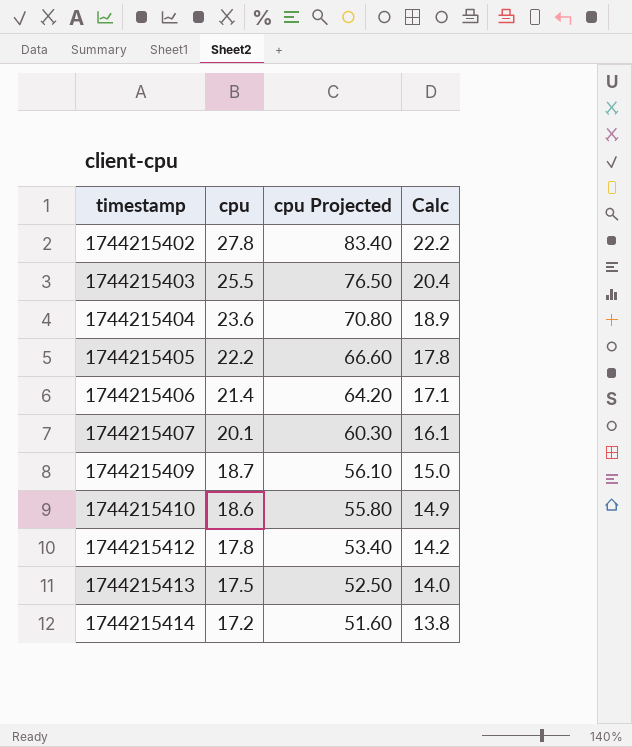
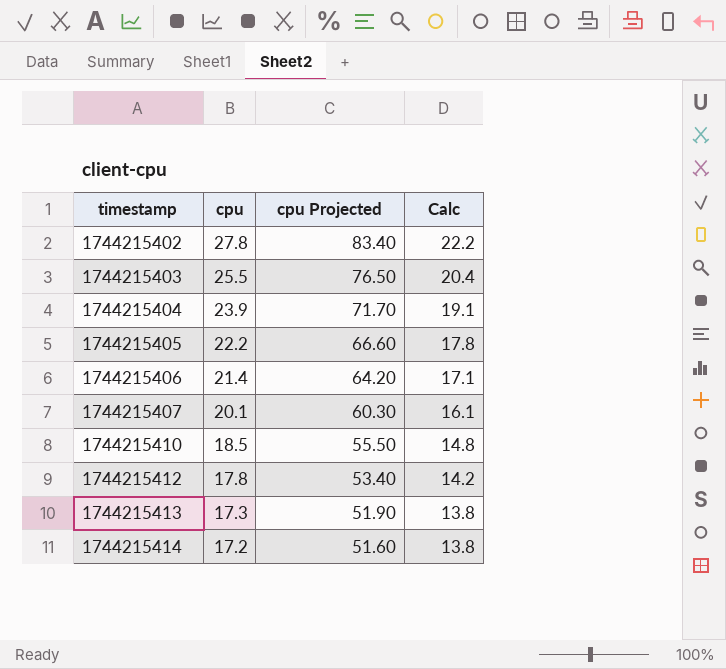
row 1744215409: 18.7 | 56.10 | 15.0 -> none
1744215404 | cpu: 23.6 -> 23.9
1744215404 | cpu Projected: 70.80 -> 71.70
1744215404 | Calc: 18.9 -> 19.1
1744215410 | cpu: 18.6 -> 18.5
1744215410 | cpu Projected: 55.80 -> 55.50
1744215410 | Calc: 14.9 -> 14.8
1744215413 | cpu: 17.5 -> 17.3
1744215413 | cpu Projected: 52.50 -> 51.90
1744215413 | Calc: 14.0 -> 13.8

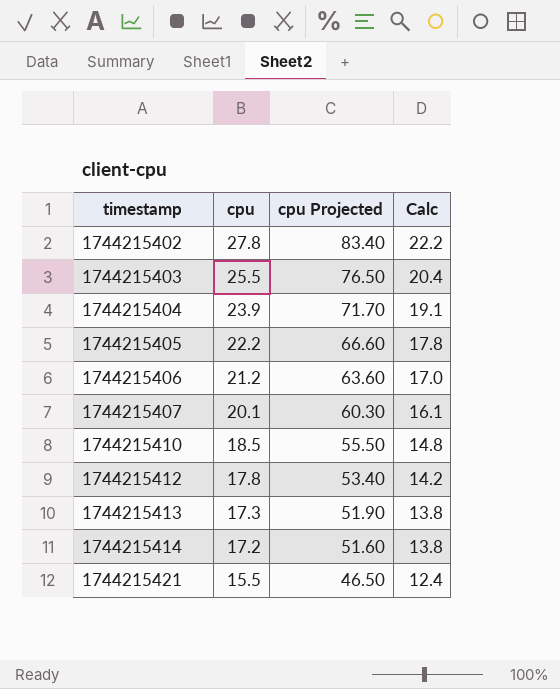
1744215406 | cpu: 21.4 -> 21.2
1744215406 | cpu Projected: 64.20 -> 63.60
1744215406 | Calc: 17.1 -> 17.0
row 1744215421: none -> 15.5 | 46.50 | 12.4

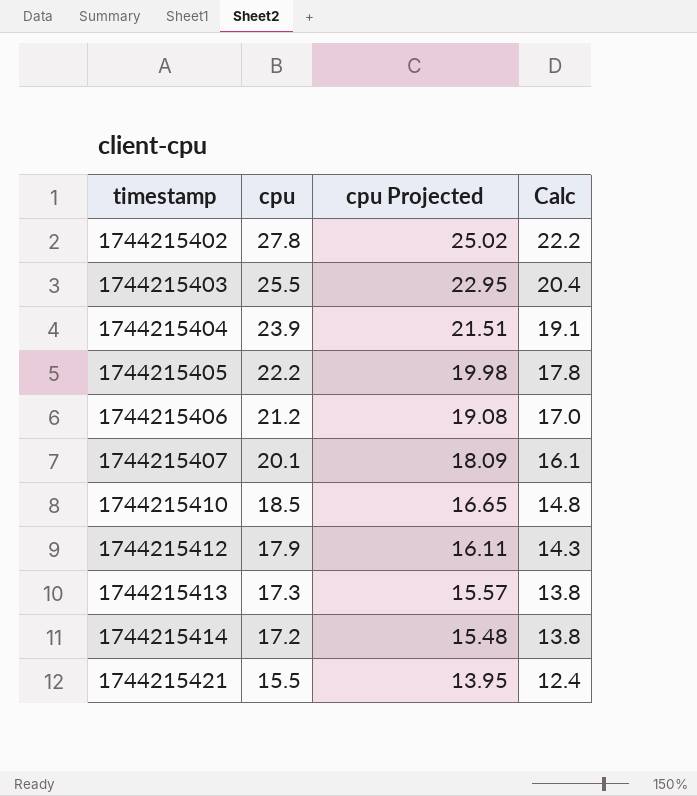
column cpu Projected | formula: [cpu] * 3 -> [cpu] * 0.9
1744215412 | cpu: 17.8 -> 17.9
1744215412 | Calc: 14.2 -> 14.3

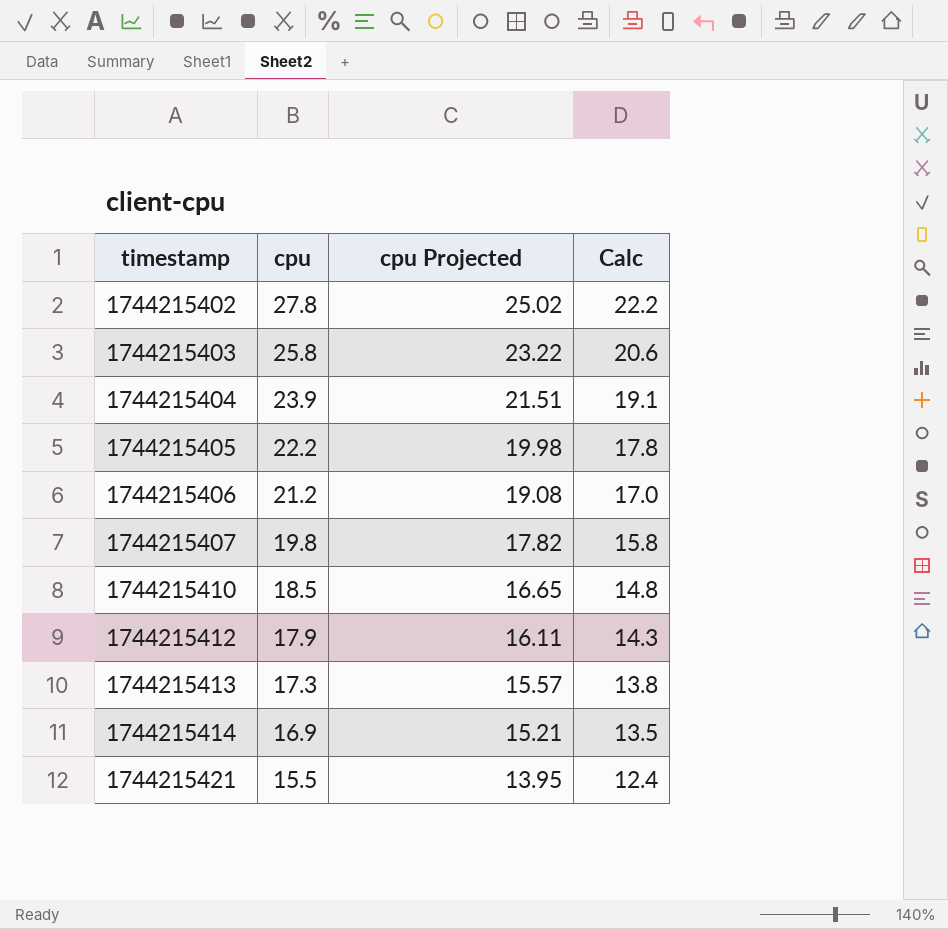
1744215403 | cpu: 25.5 -> 25.8
1744215403 | cpu Projected: 22.95 -> 23.22
1744215403 | Calc: 20.4 -> 20.6
1744215407 | cpu: 20.1 -> 19.8
1744215407 | cpu Projected: 18.09 -> 17.82
1744215407 | Calc: 16.1 -> 15.8
1744215414 | cpu: 17.2 -> 16.9
1744215414 | cpu Projected: 15.48 -> 15.21
1744215414 | Calc: 13.8 -> 13.5

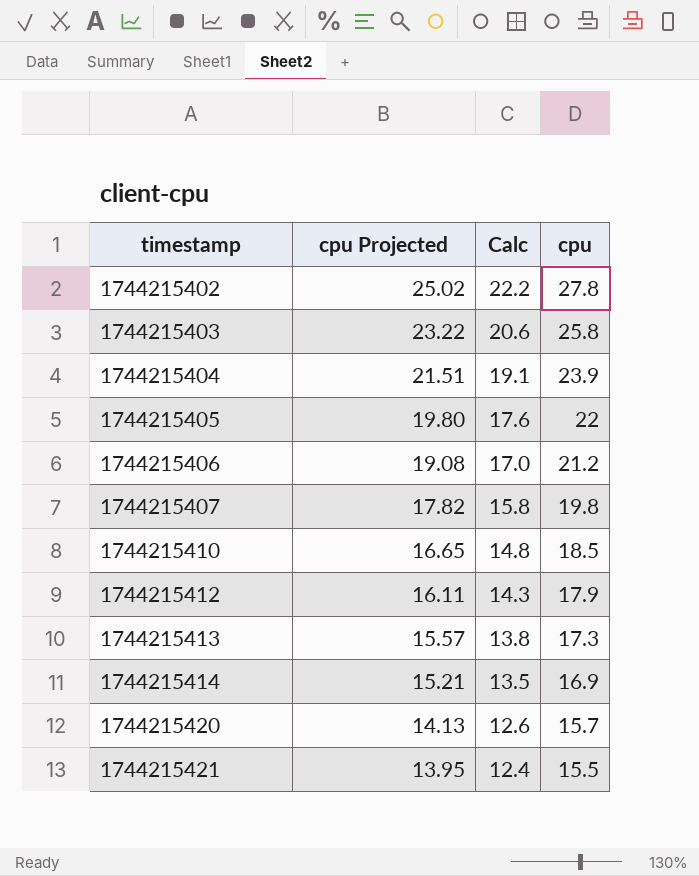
column cpu | position: 2 -> 4
1744215405 | cpu Projected: 19.98 -> 19.80
1744215405 | Calc: 17.8 -> 17.6
1744215405 | cpu: 22.2 -> 22
row 1744215420: none -> 14.13 | 12.6 | 15.7

